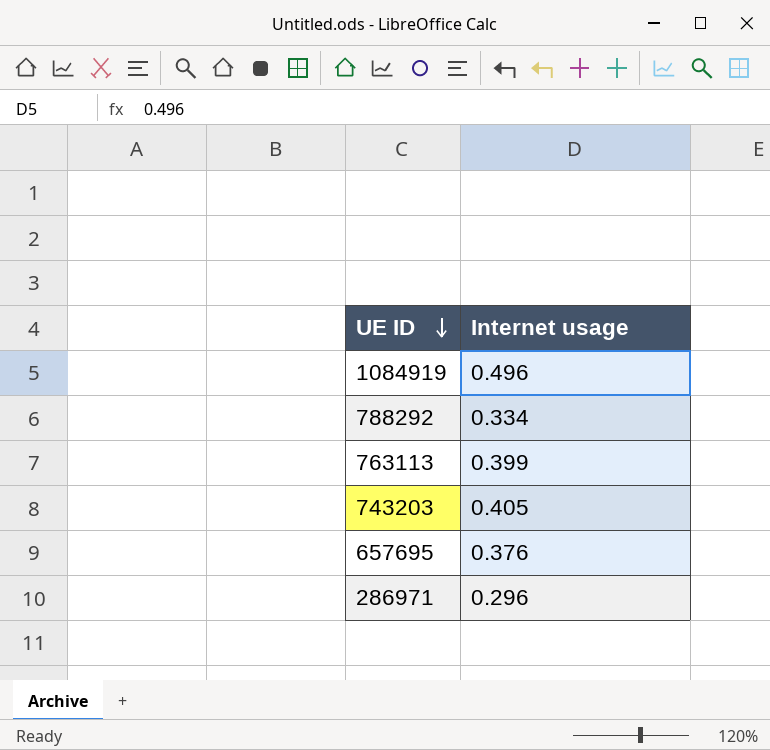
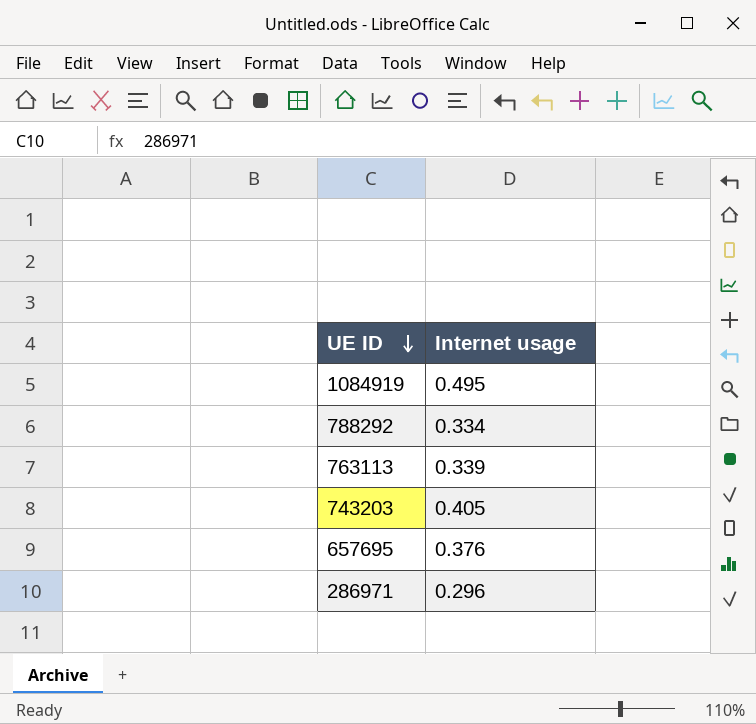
1084919 | Internet usage: 0.496 -> 0.495
763113 | Internet usage: 0.399 -> 0.339

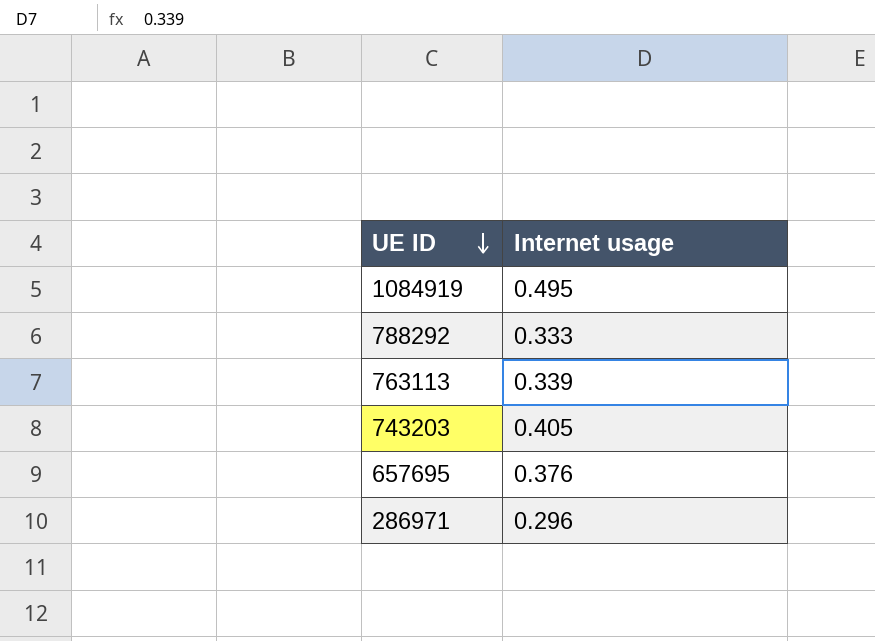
788292 | Internet usage: 0.334 -> 0.333

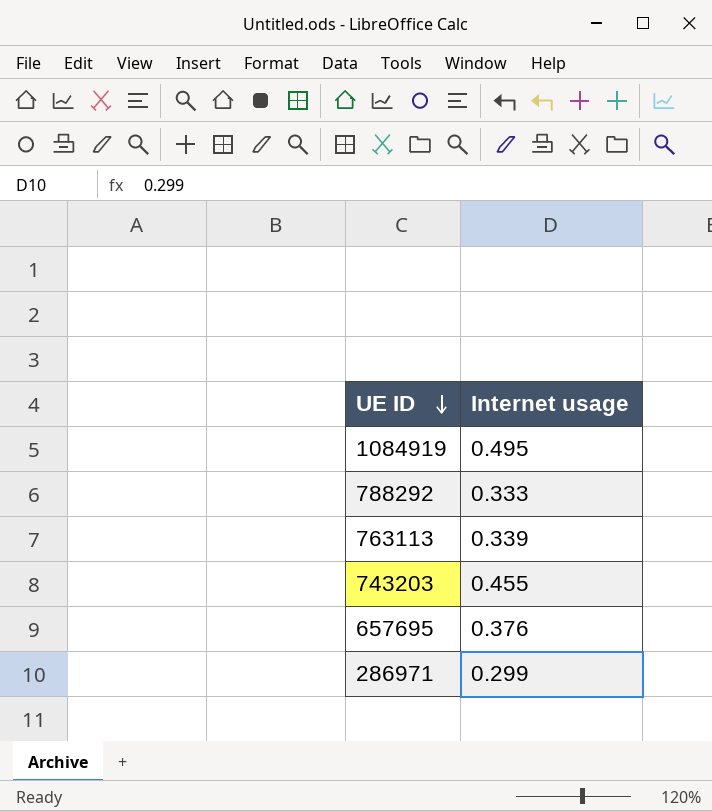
743203 | Internet usage: 0.405 -> 0.455
286971 | Internet usage: 0.296 -> 0.299

